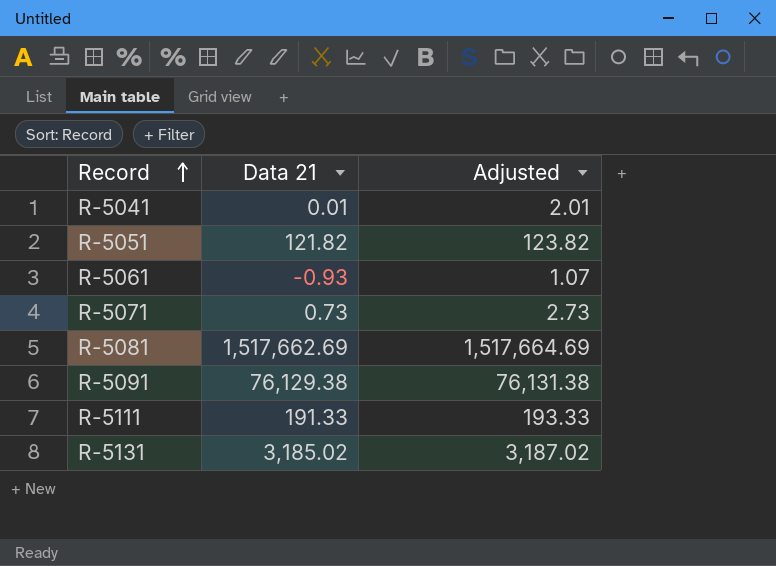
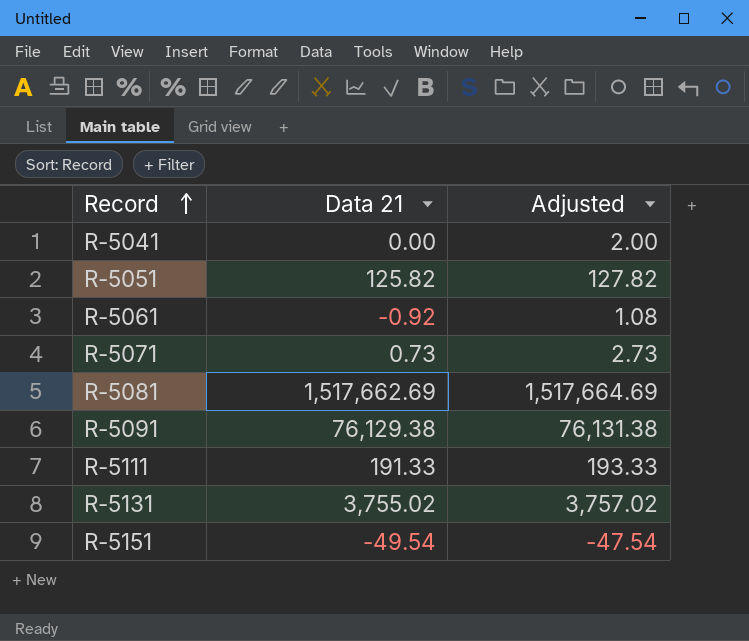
R-5041 | Data 21: 0.01 -> 0.00
R-5041 | Adjusted: 2.01 -> 2.00
R-5051 | Data 21: 121.82 -> 125.82
R-5051 | Adjusted: 123.82 -> 127.82
R-5061 | Data 21: -0.93 -> -0.92
R-5061 | Adjusted: 1.07 -> 1.08
R-5131 | Data 21: 3,185.02 -> 3,755.02
R-5131 | Adjusted: 3,187.02 -> 3,757.02
row R-5151: none -> -49.54 | -47.54

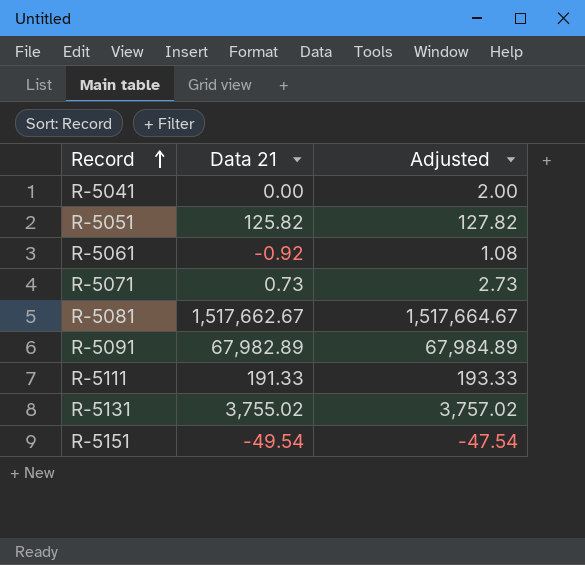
R-5081 | Data 21: 1,517,662.69 -> 1,517,662.67
R-5081 | Adjusted: 1,517,664.69 -> 1,517,664.67
R-5091 | Data 21: 76,129.38 -> 67,982.89
R-5091 | Adjusted: 76,131.38 -> 67,984.89

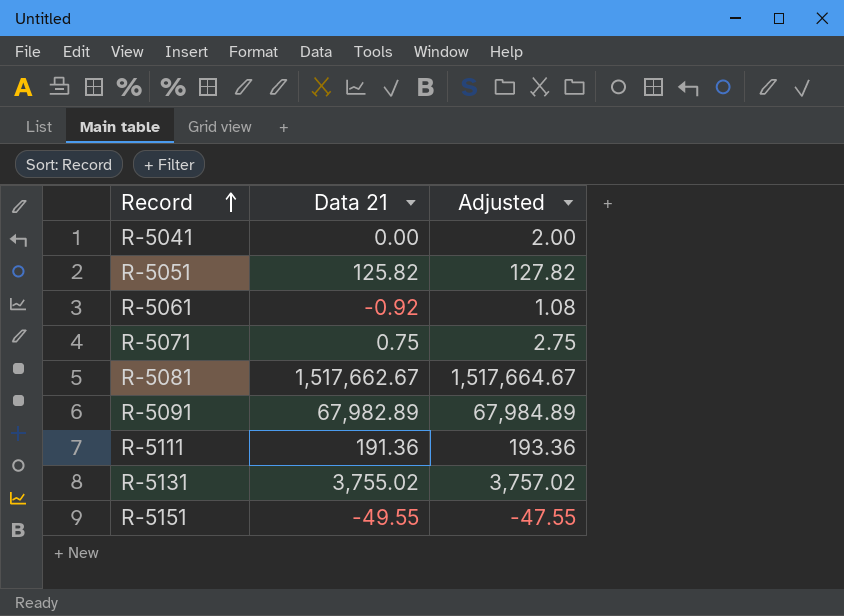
R-5071 | Data 21: 0.73 -> 0.75
R-5071 | Adjusted: 2.73 -> 2.75
R-5111 | Data 21: 191.33 -> 191.36
R-5111 | Adjusted: 193.33 -> 193.36
R-5151 | Data 21: -49.54 -> -49.55
R-5151 | Adjusted: -47.54 -> -47.55

